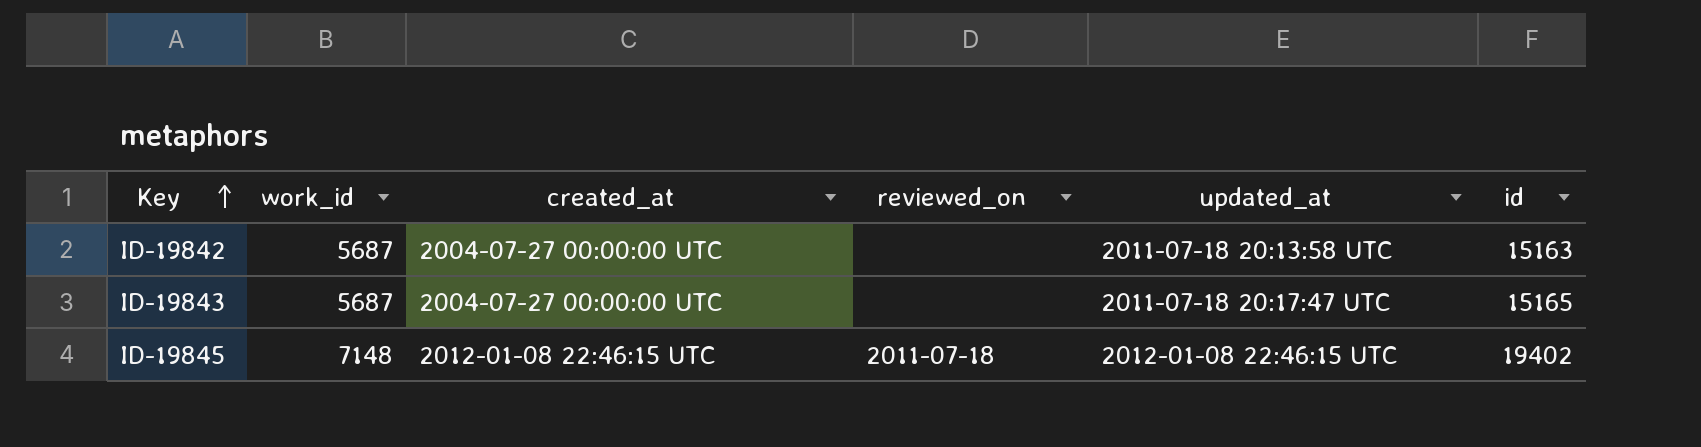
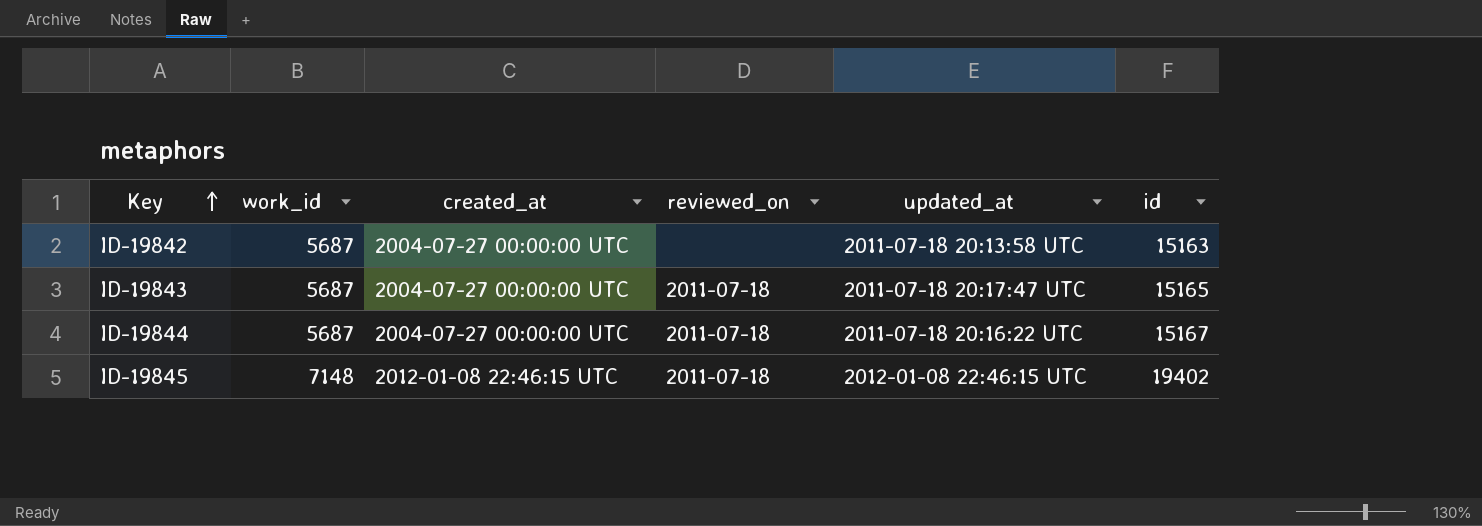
ID-19843 | reviewed_on: none -> 2011-07-18
row ID-19844: none -> 5687 | 2004-07-27 00:00:00 UTC | 2011-07-18 | 2011-07-18 20:16:22 UTC | 15167

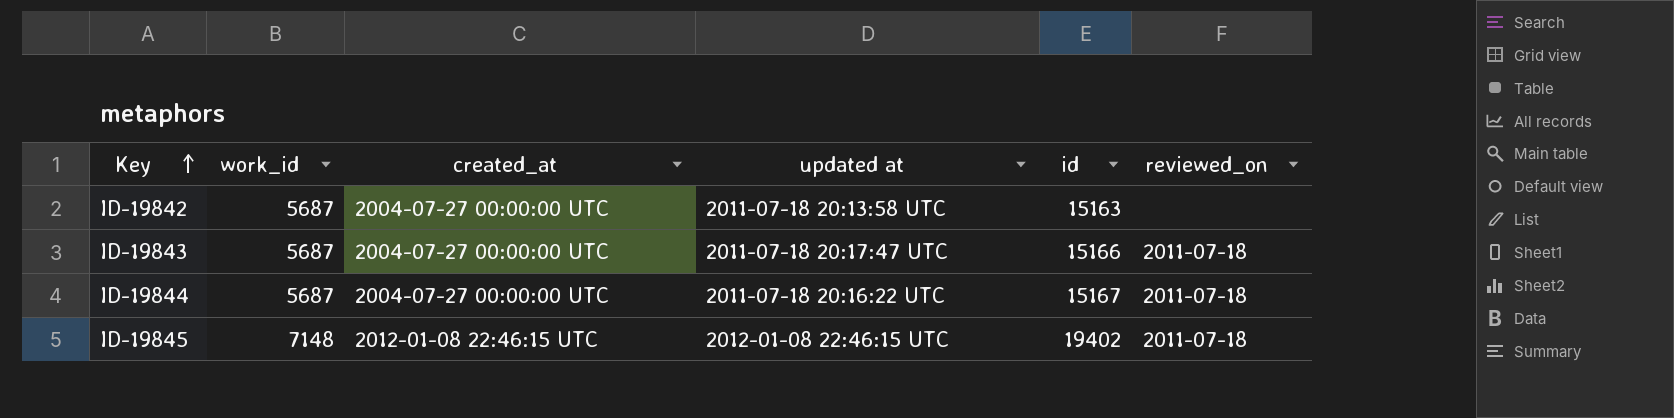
column name: updated_at -> updated at
column reviewed_on | position: 4 -> 6
ID-19843 | id: 15165 -> 15166

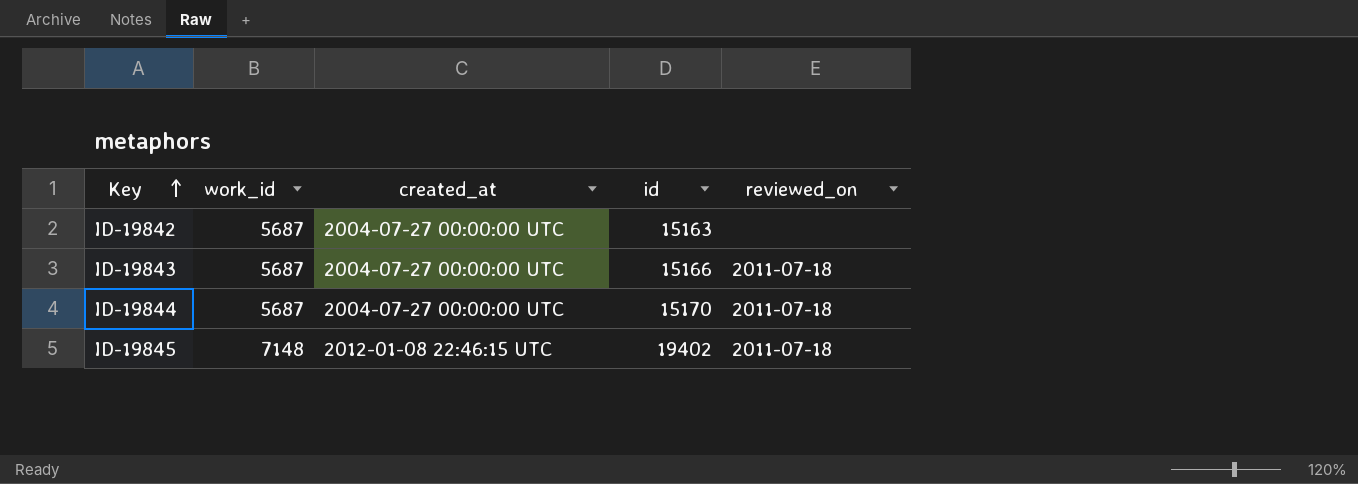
column updated at | position: 4 -> none
ID-19844 | id: 15167 -> 15170

